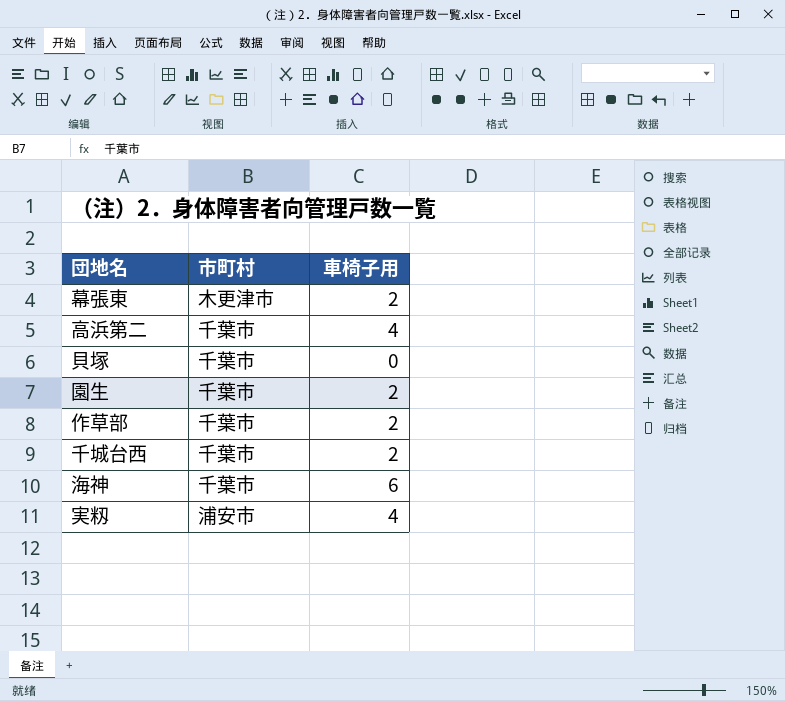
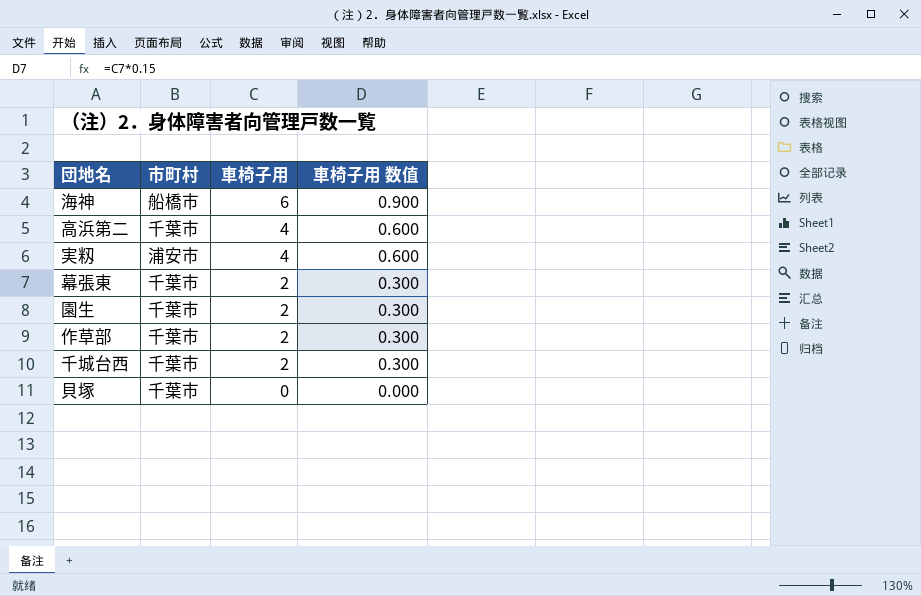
row order: none -> 車椅子用 descending
column 車椅子用 数值 | formula: none -> [車椅子用] * 0.15
海神 | 市町村: 千葉市 -> 船橋市
幕張東 | 市町村: 木更津市 -> 千葉市

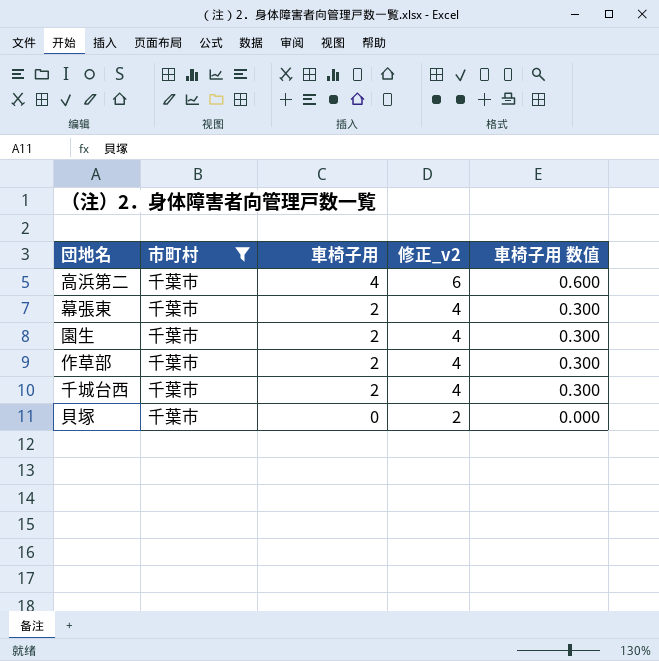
filter: none -> 市町村 = 千葉市
column 修正_v2 | formula: none -> [車椅子用] + 2

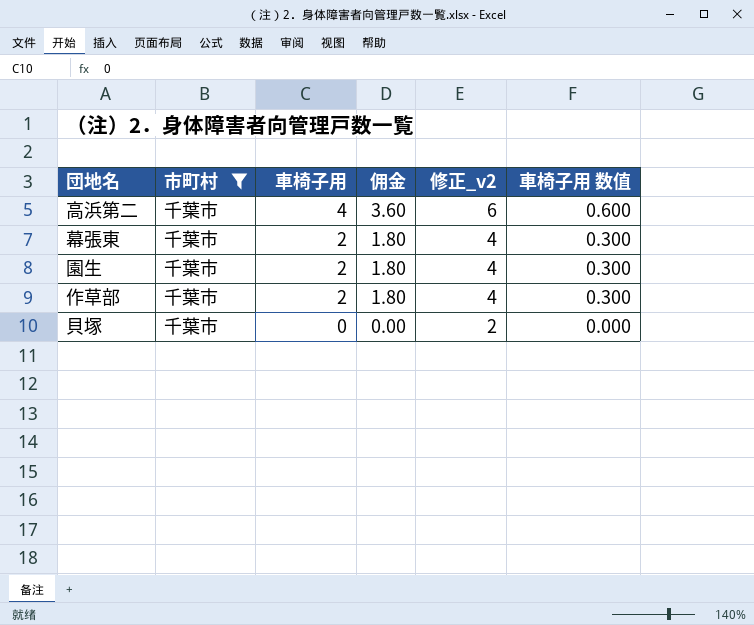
column 佣金 | formula: none -> [車椅子用] * 0.9
row 千城台西: 千葉市 | 2 | 4 | 0.300 -> none

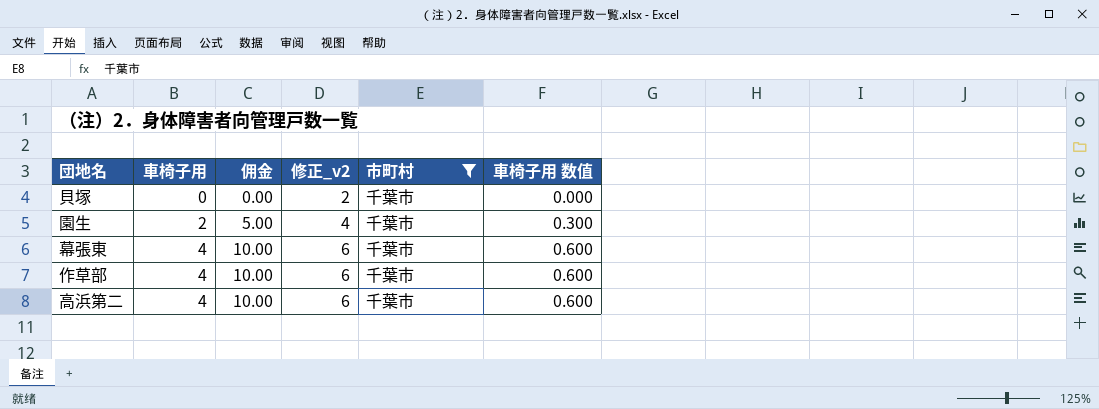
row order: 車椅子用 descending -> 車椅子用 ascending
column 佣金 | formula: [車椅子用] * 0.9 -> [車椅子用] * 2.5
column 市町村 | position: 2 -> 5
幕張東 | 車椅子用: 2 -> 4
幕張東 | 修正_v2: 4 -> 6
幕張東 | 車椅子用 数值: 0.300 -> 0.600
作草部 | 車椅子用: 2 -> 4
作草部 | 修正_v2: 4 -> 6
作草部 | 車椅子用 数值: 0.300 -> 0.600

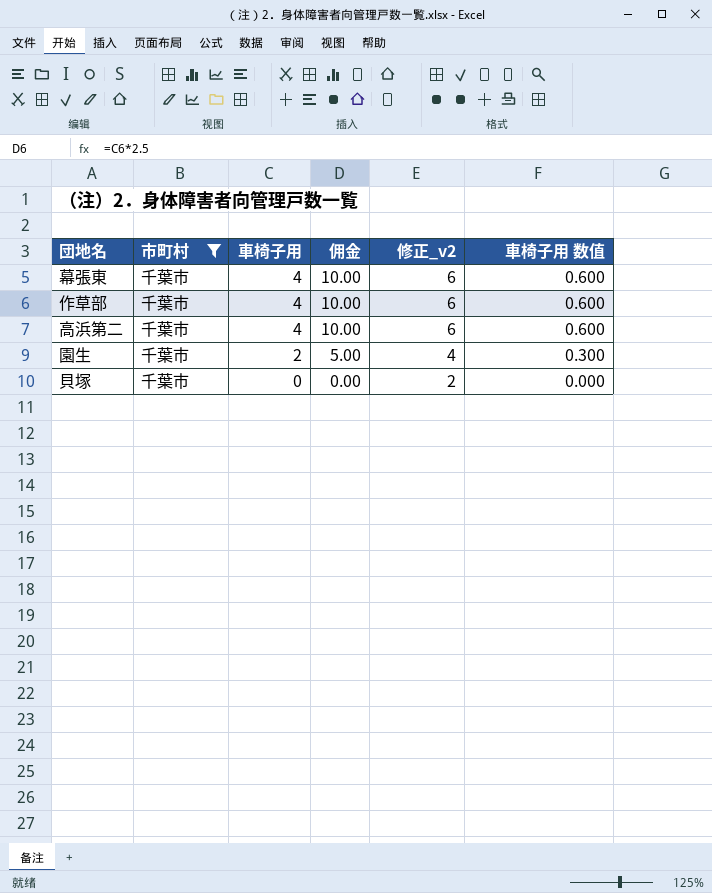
row order: 車椅子用 ascending -> 車椅子用 descending
column 市町村 | position: 5 -> 2

